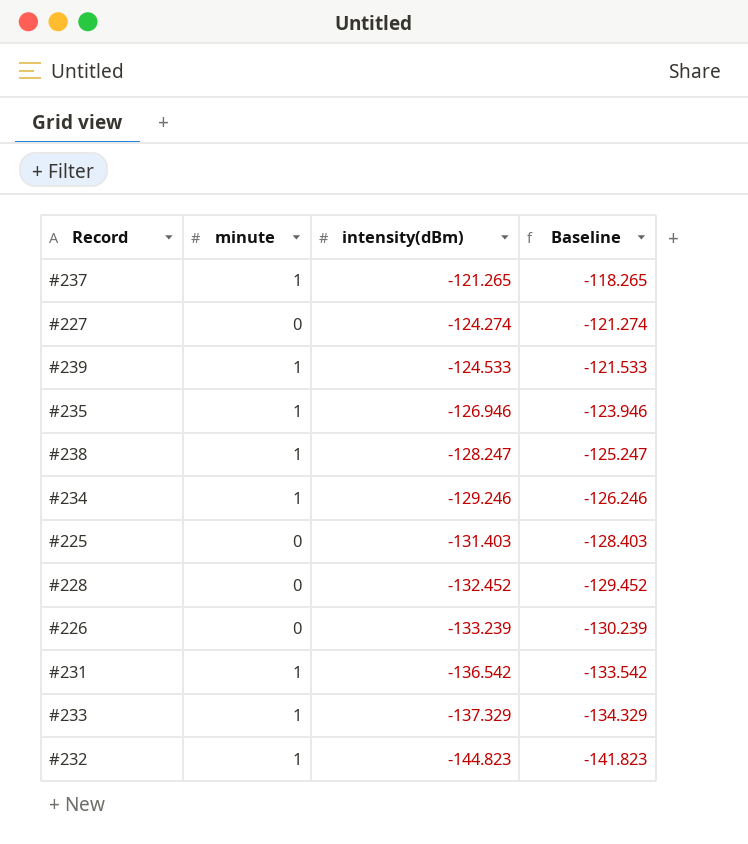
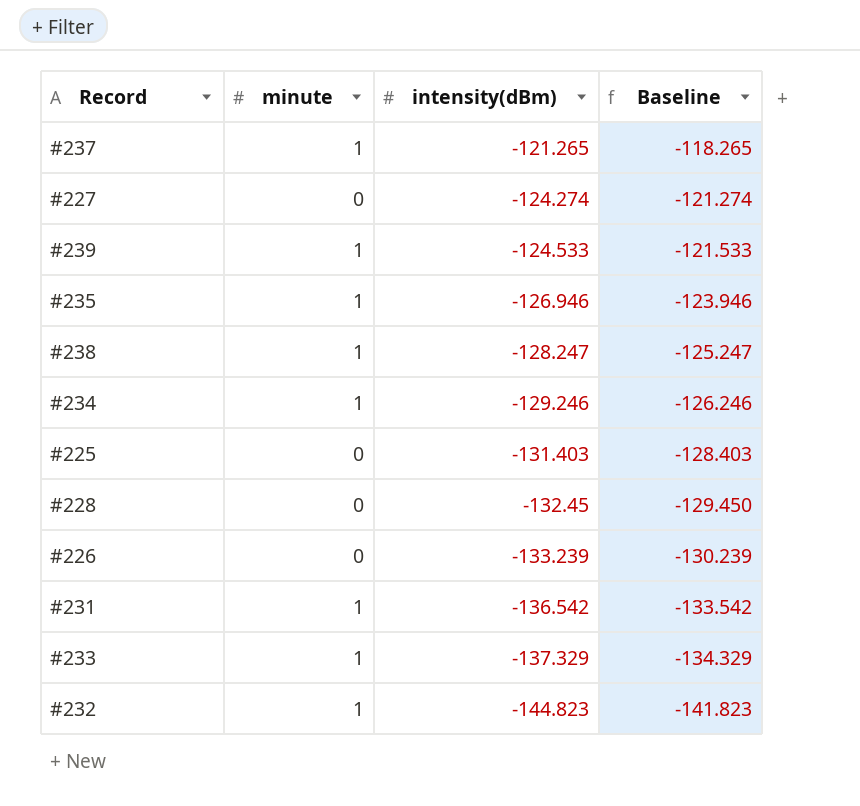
#228 | intensity(dBm): -132.452 -> -132.45
#228 | Baseline: -129.452 -> -129.450

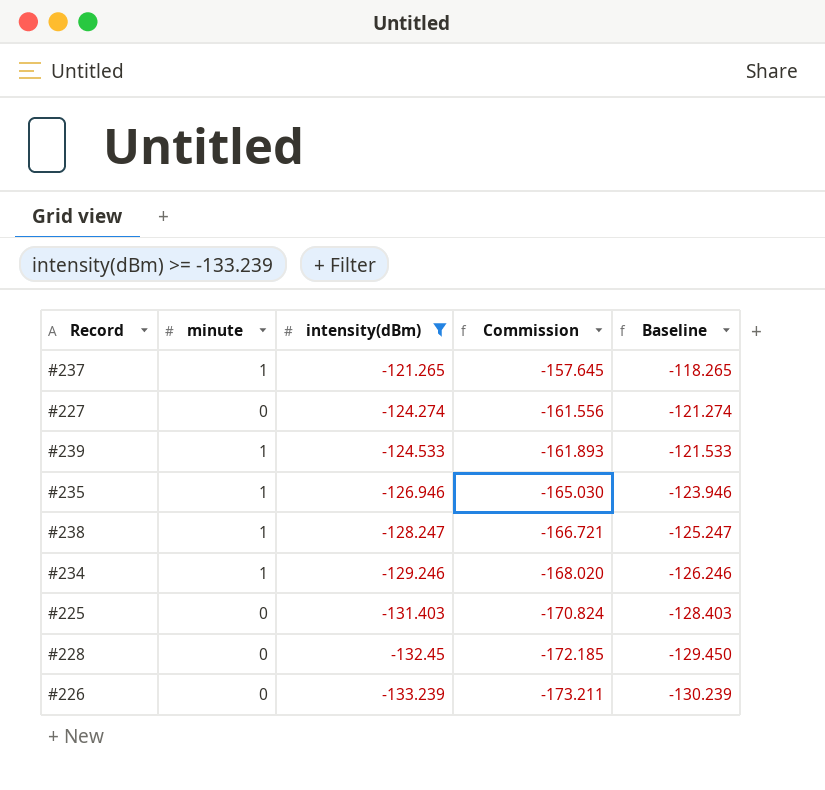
filter: none -> intensity(dBm) >= -133.239
column Commission | formula: none -> [intensity(dBm)] * 1.3

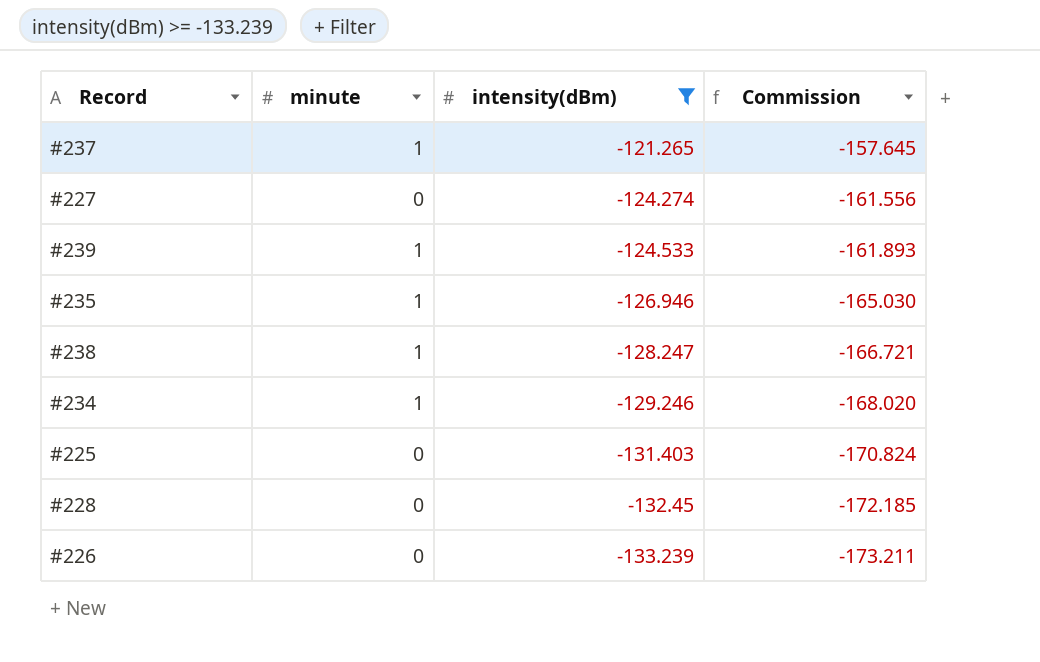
column Baseline | formula: [intensity(dBm)] + 3 -> none

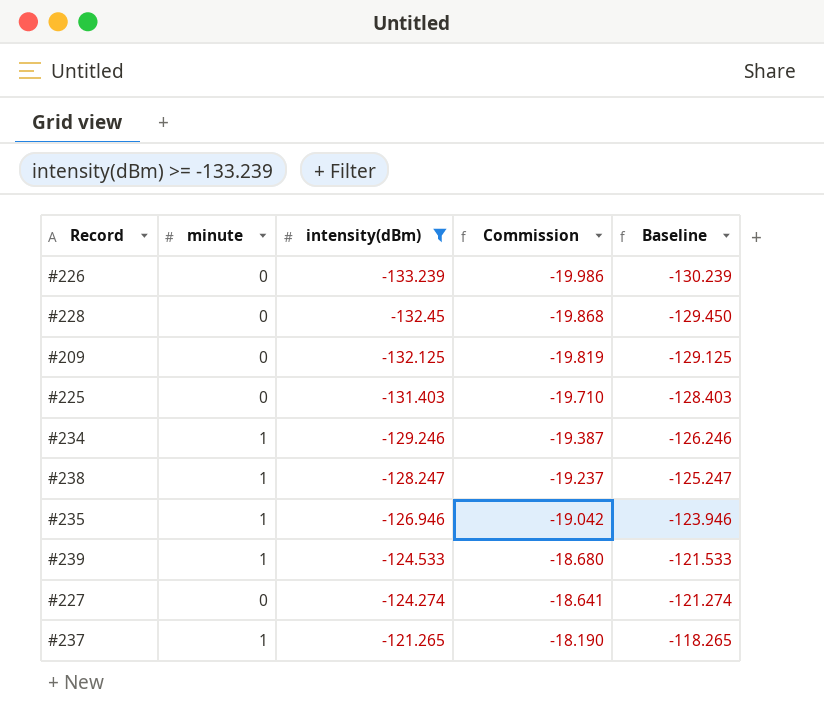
row order: intensity(dBm) descending -> intensity(dBm) ascending
column Commission | formula: [intensity(dBm)] * 1.3 -> [intensity(dBm)] * 0.15
column Baseline | formula: none -> [intensity(dBm)] + 3
row #209: none -> 0 | -132.125 | -19.819 | -129.125

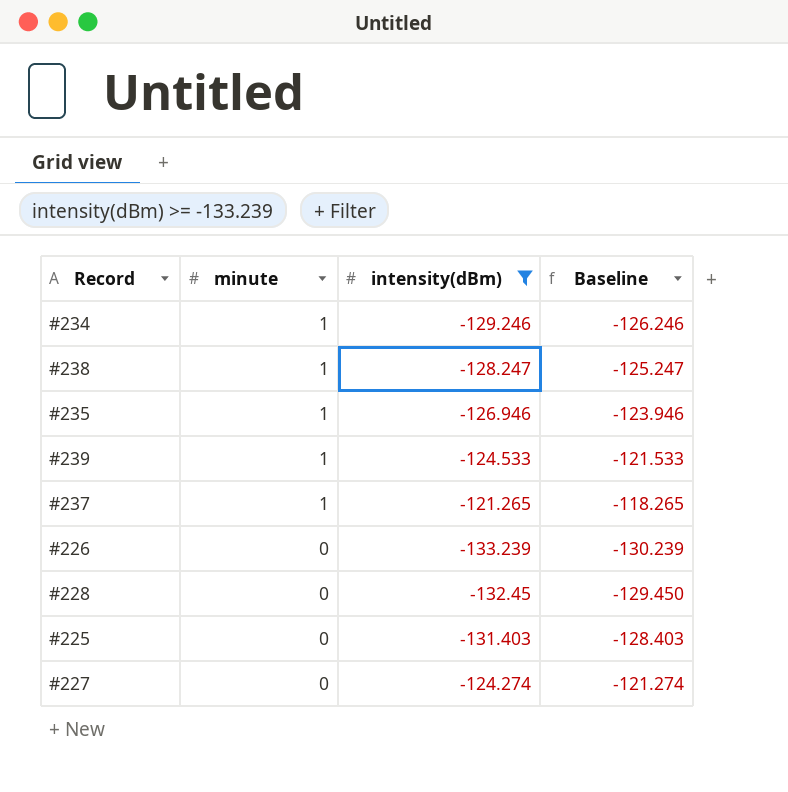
row order: intensity(dBm) ascending -> minute descending
column Commission | formula: [intensity(dBm)] * 0.15 -> none
row #209: 0 | -132.125 | -19.819 | -129.125 -> none

